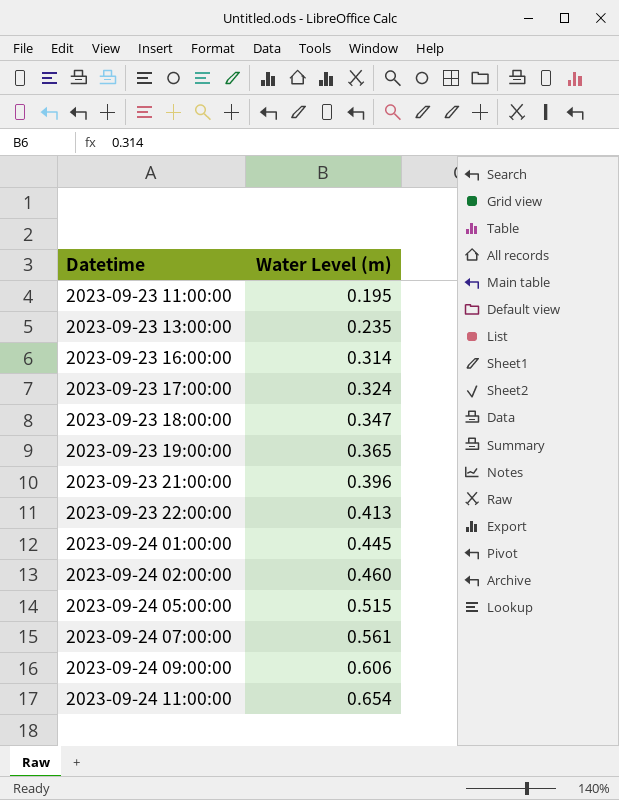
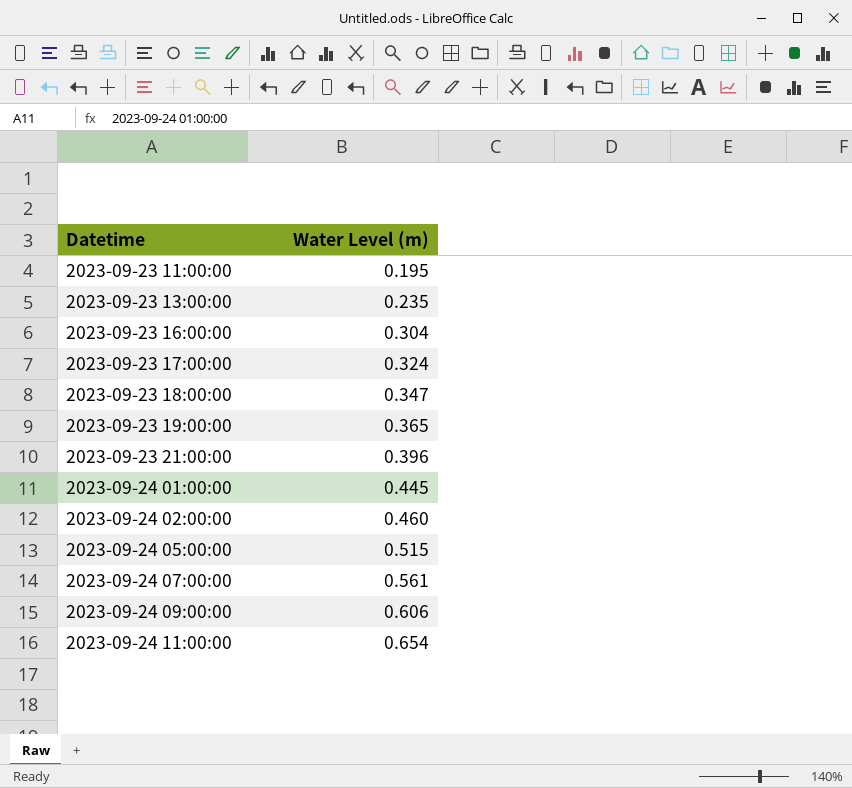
row 2023-09-23 22:00:00: 0.413 -> none
2023-09-23 16:00:00 | Water Level (m): 0.314 -> 0.304

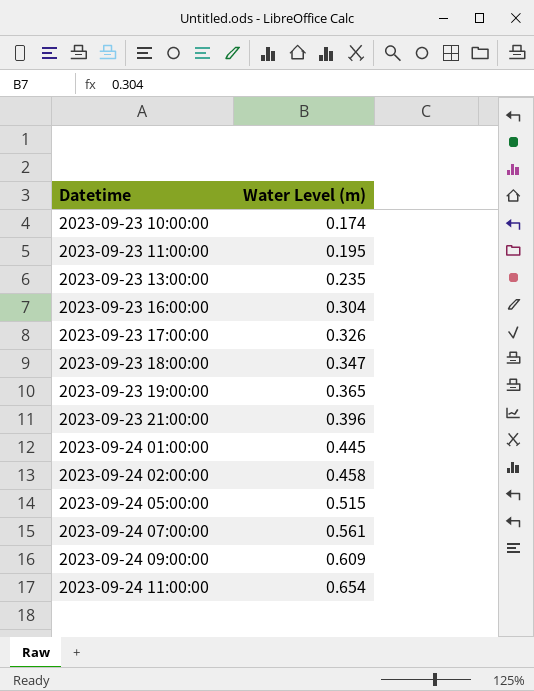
row 2023-09-23 10:00:00: none -> 0.174
2023-09-23 17:00:00 | Water Level (m): 0.324 -> 0.326
2023-09-24 02:00:00 | Water Level (m): 0.460 -> 0.458
2023-09-24 09:00:00 | Water Level (m): 0.606 -> 0.609

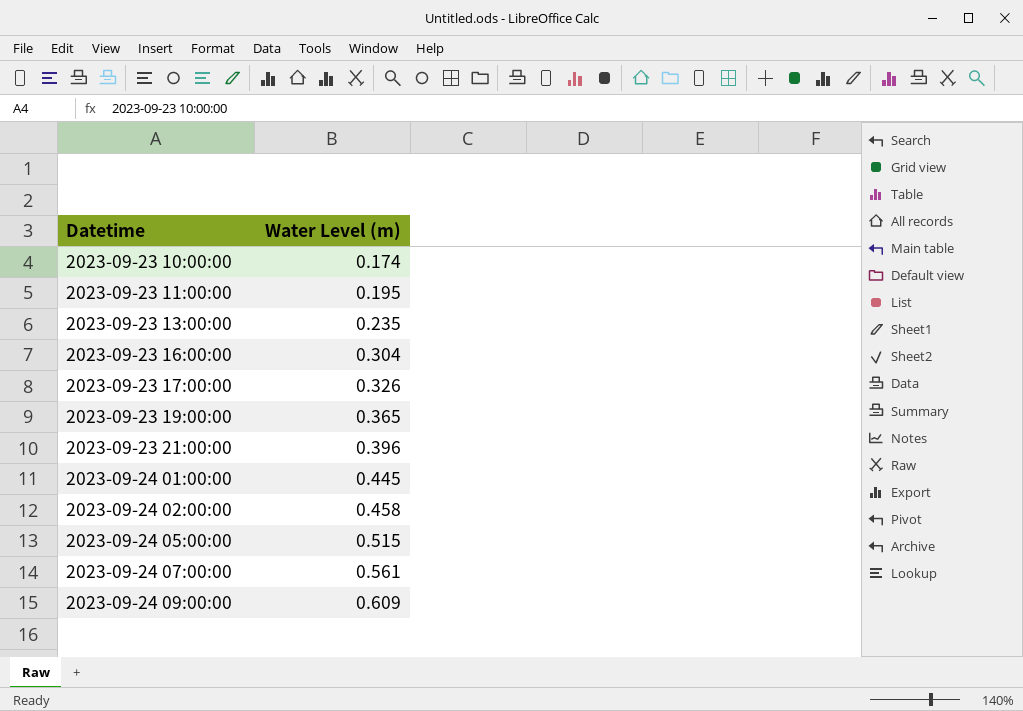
row 2023-09-23 18:00:00: 0.347 -> none
row 2023-09-24 11:00:00: 0.654 -> none

